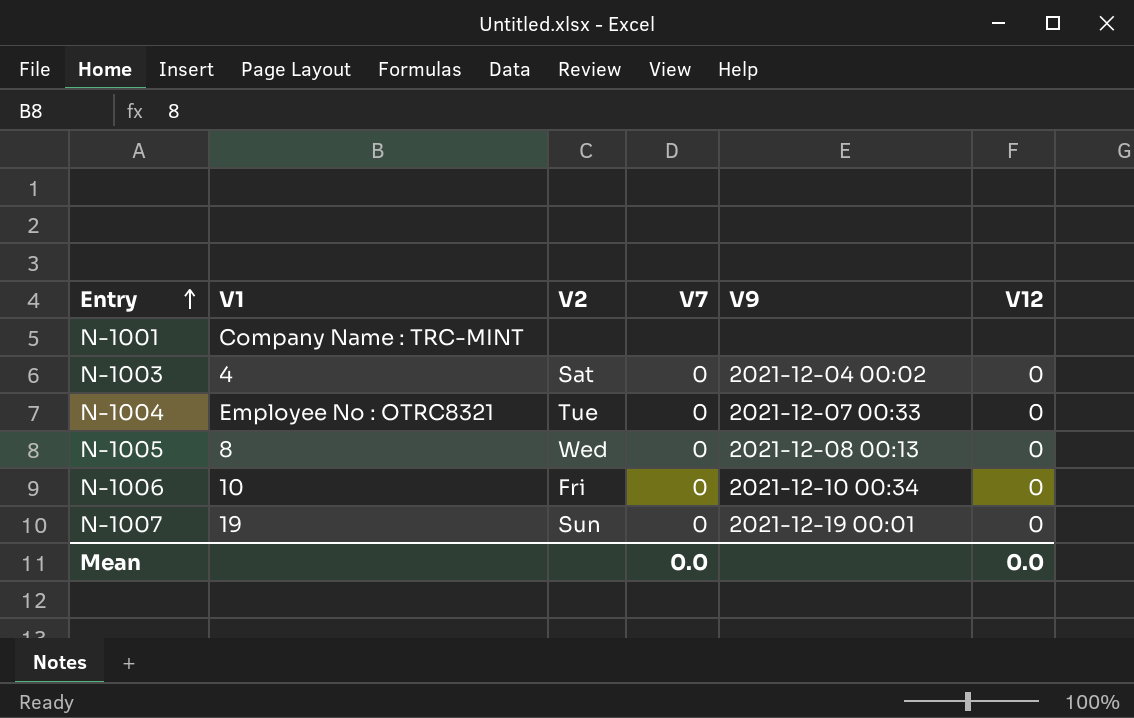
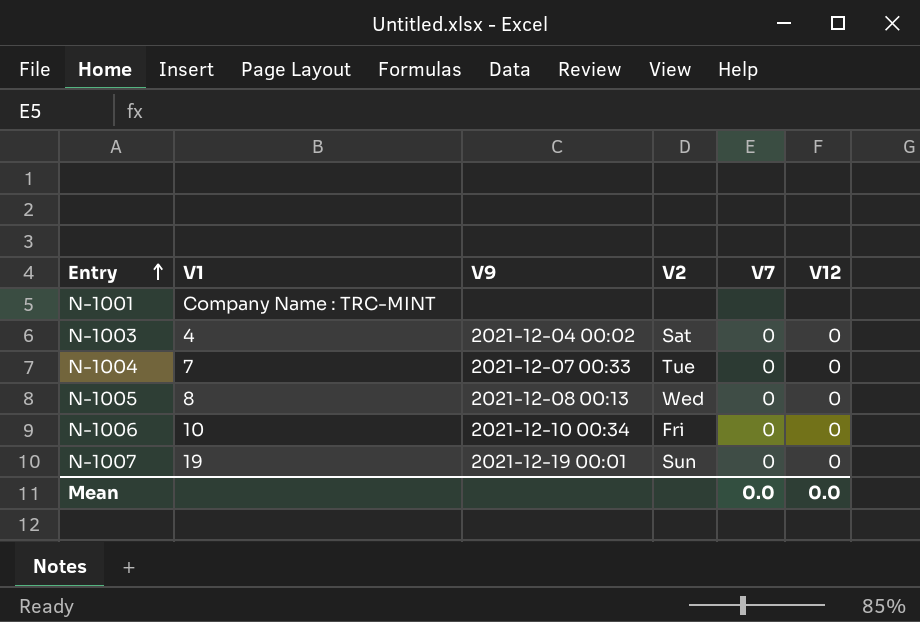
column V9 | position: 5 -> 3
N-1004 | V1: Employee No : OTRC8321 -> 7

